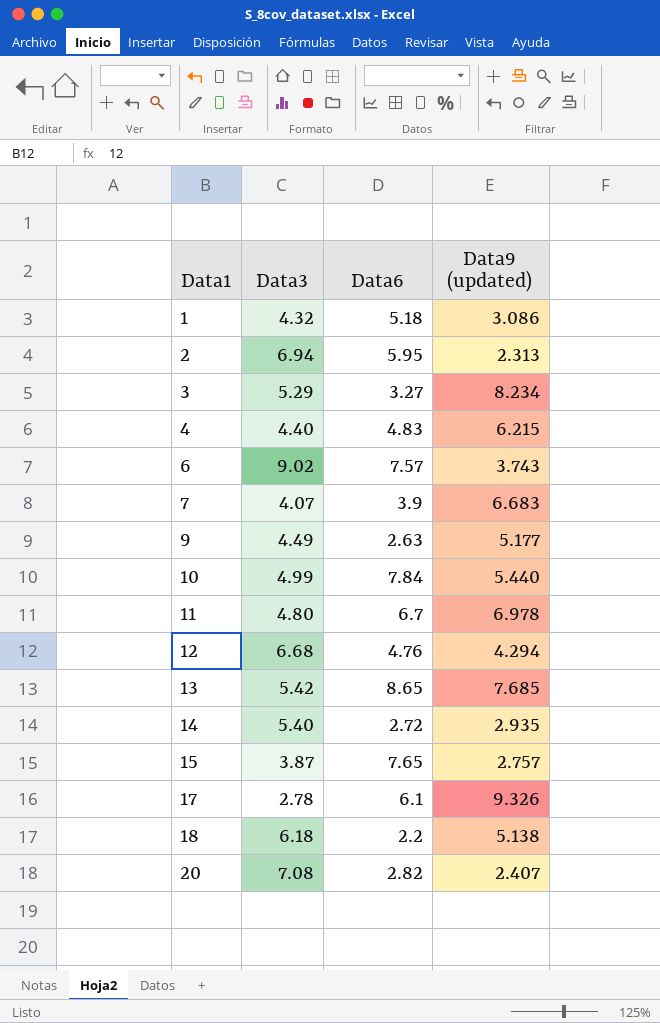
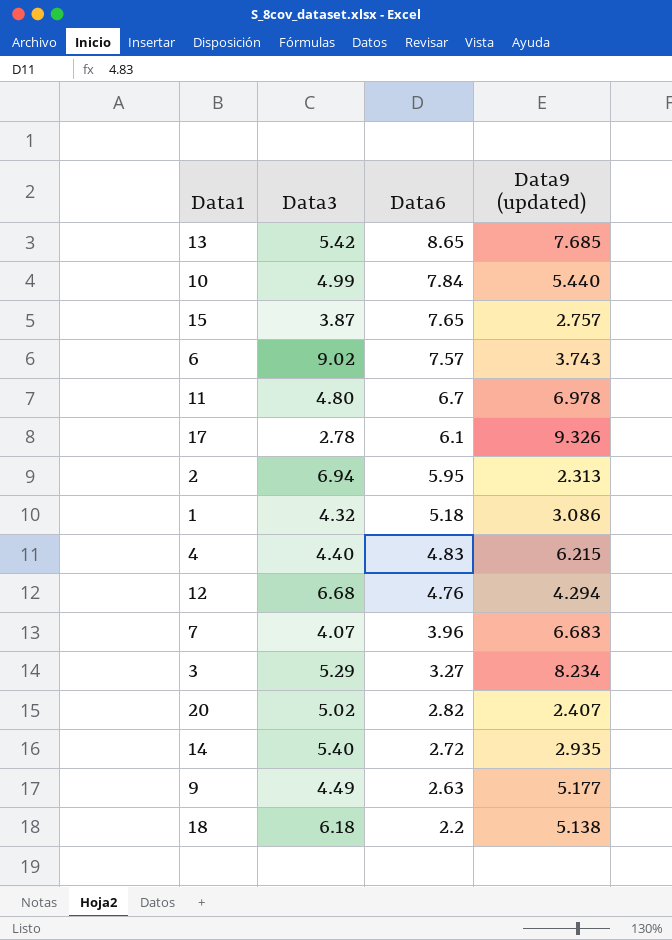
row order: Data1 ascending -> Data6 descending
7 | Data6: 3.9 -> 3.96
20 | Data3: 7.08 -> 5.02

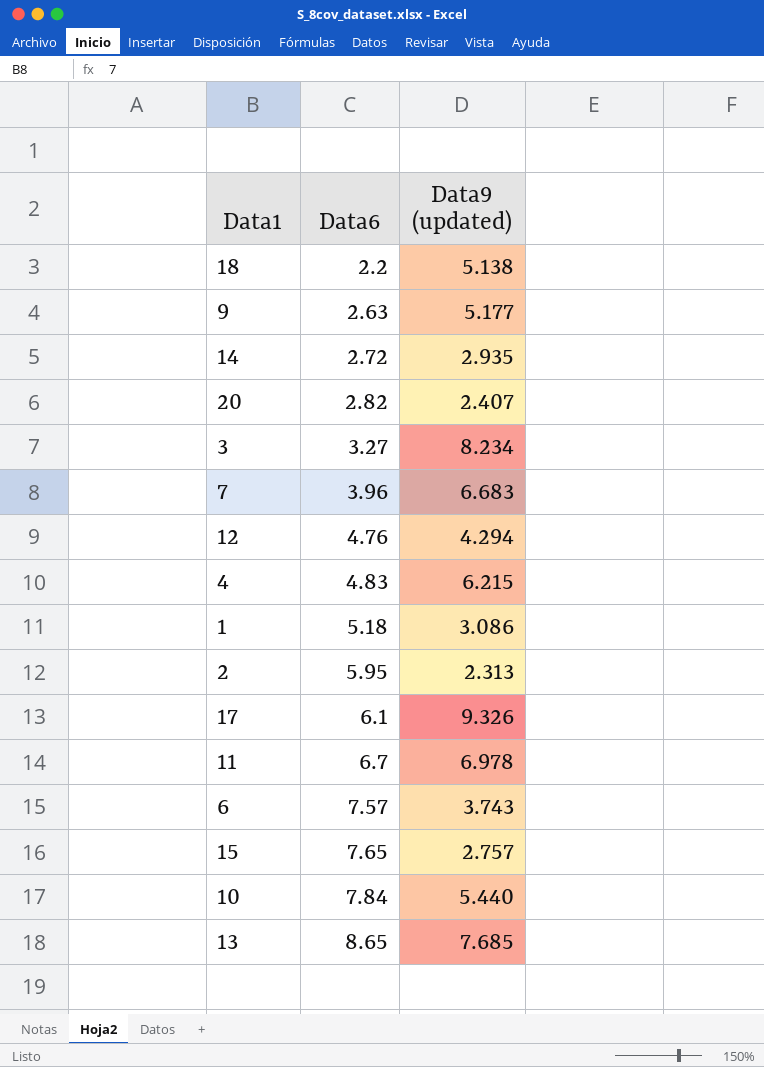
row order: Data6 descending -> Data6 ascending
column Data3 | position: 2 -> none

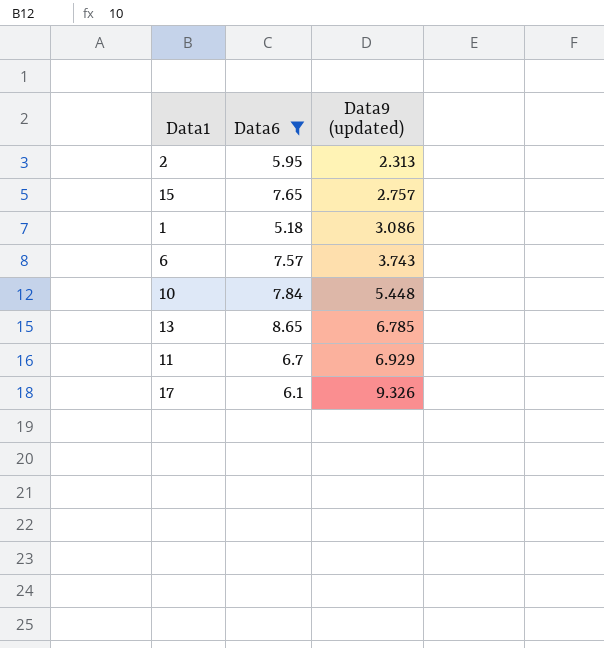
filter: none -> Data6 >= 5.18
row order: Data6 ascending -> Data9 (updated) ascending
10 | Data9 (updated): 5.440 -> 5.448
13 | Data9 (updated): 7.685 -> 6.785
11 | Data9 (updated): 6.978 -> 6.929

